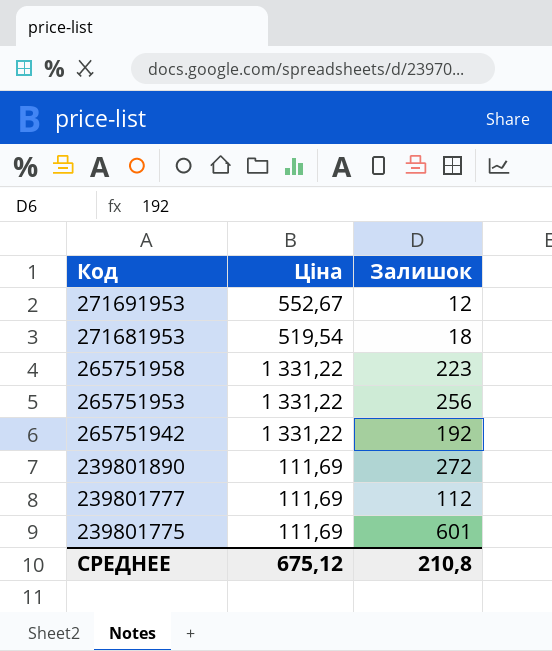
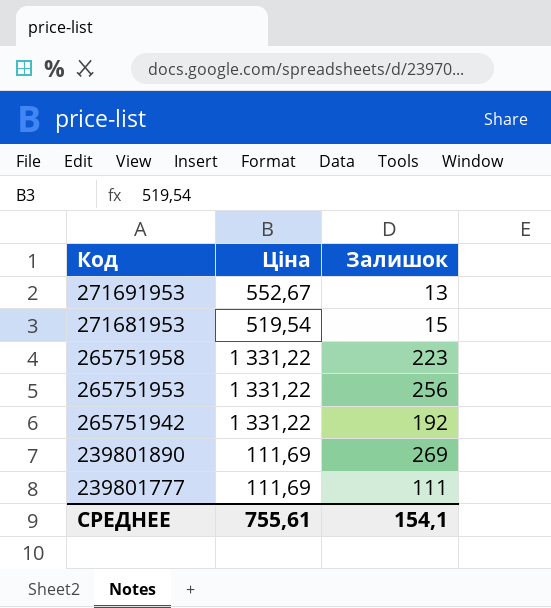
row 239801775: 111,69 | 601 -> none
271691953 | Залишок: 12 -> 13
271681953 | Залишок: 18 -> 15
239801890 | Залишок: 272 -> 269
239801777 | Залишок: 112 -> 111
СРЕДНЕЕ | Ціна: 675,12 -> 755,61
СРЕДНЕЕ | Залишок: 210,8 -> 154,1

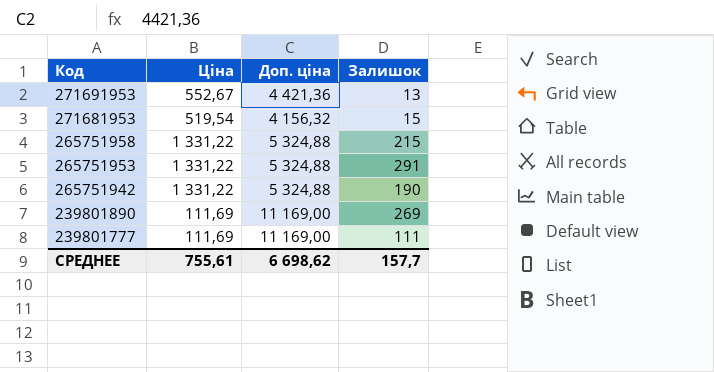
column Доп. ціна | position: none -> 3
265751958 | Залишок: 223 -> 215
265751953 | Залишок: 256 -> 291
265751942 | Залишок: 192 -> 190
СРЕДНЕЕ | Залишок: 154,1 -> 157,7

